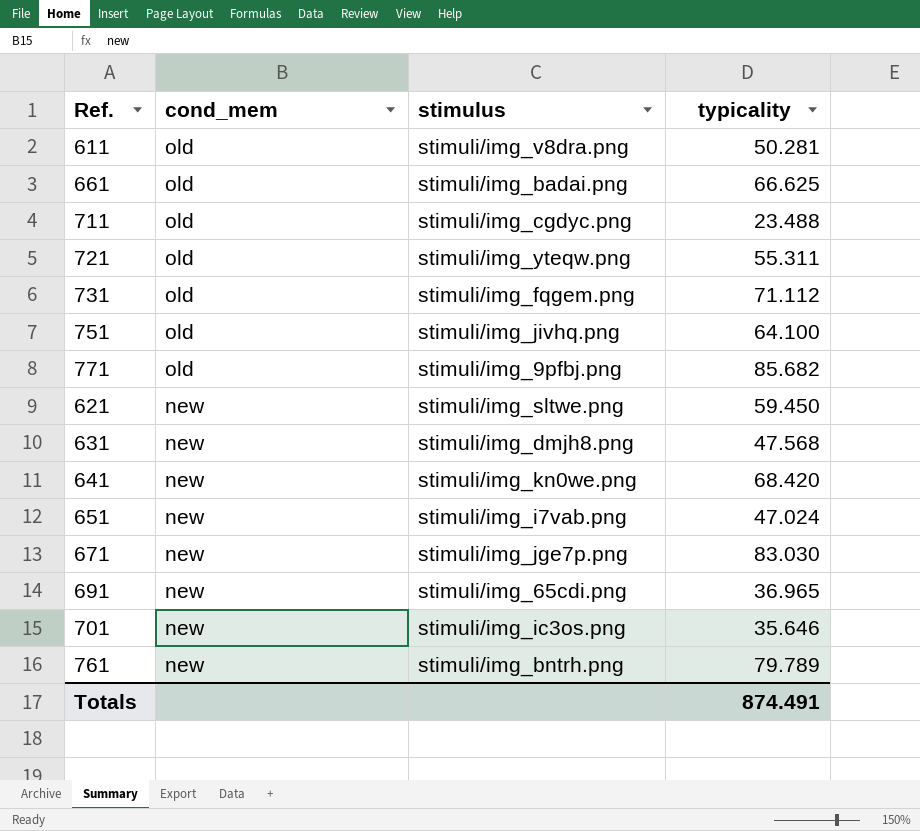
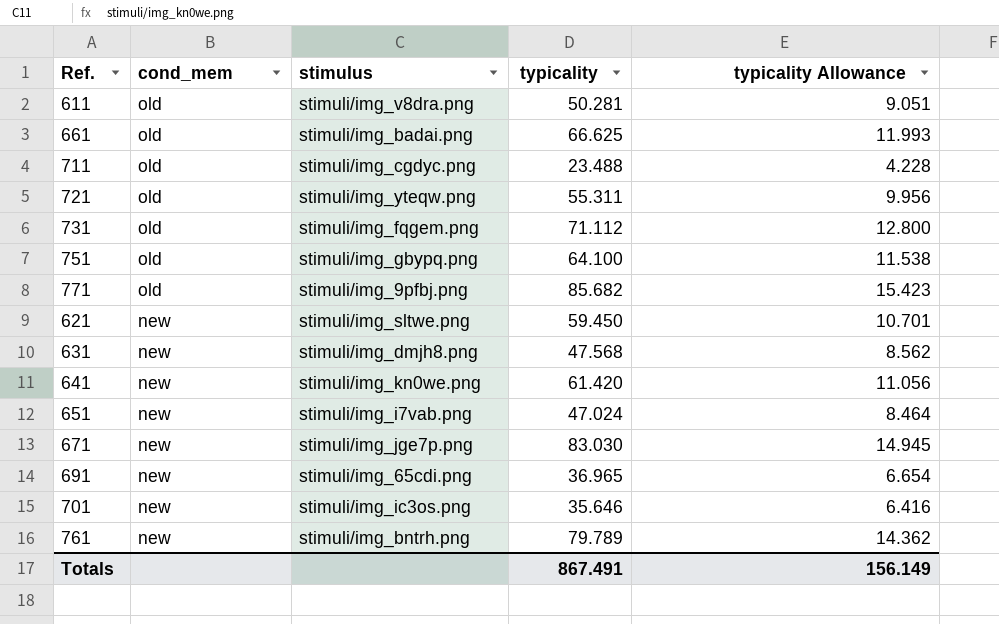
column typicality Allowance | formula: none -> [typicality] * 0.18
751 | stimulus: stimuli/img_jivhq.png -> stimuli/img_gbypq.png
641 | typicality: 68.420 -> 61.420
Totals | typicality: 874.491 -> 867.491

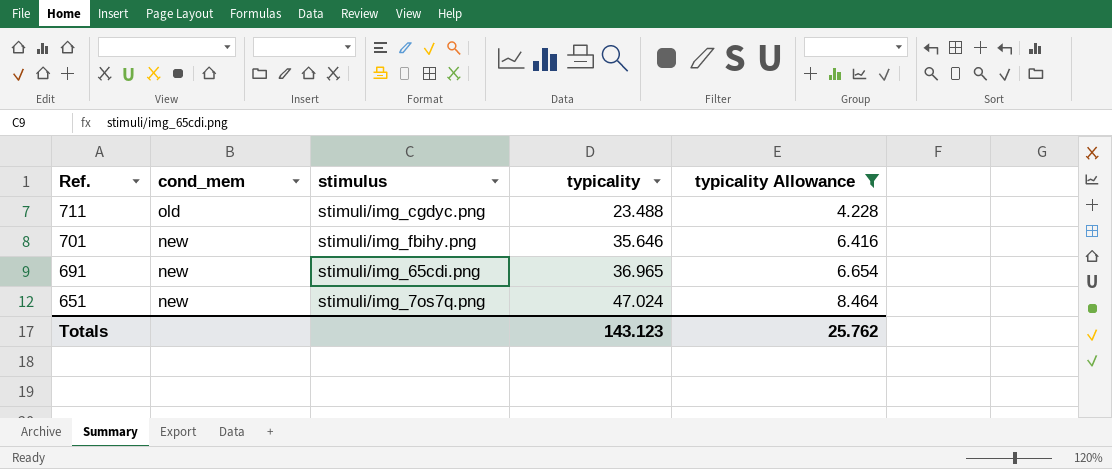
filter: none -> typicality Allowance <= 8.464
row order: cond_mem descending -> Ref. descending
701 | stimulus: stimuli/img_ic3os.png -> stimuli/img_fbihy.png
651 | stimulus: stimuli/img_i7vab.png -> stimuli/img_7os7q.png
Totals | typicality: 867.491 -> 143.123
Totals | typicality Allowance: 156.149 -> 25.762

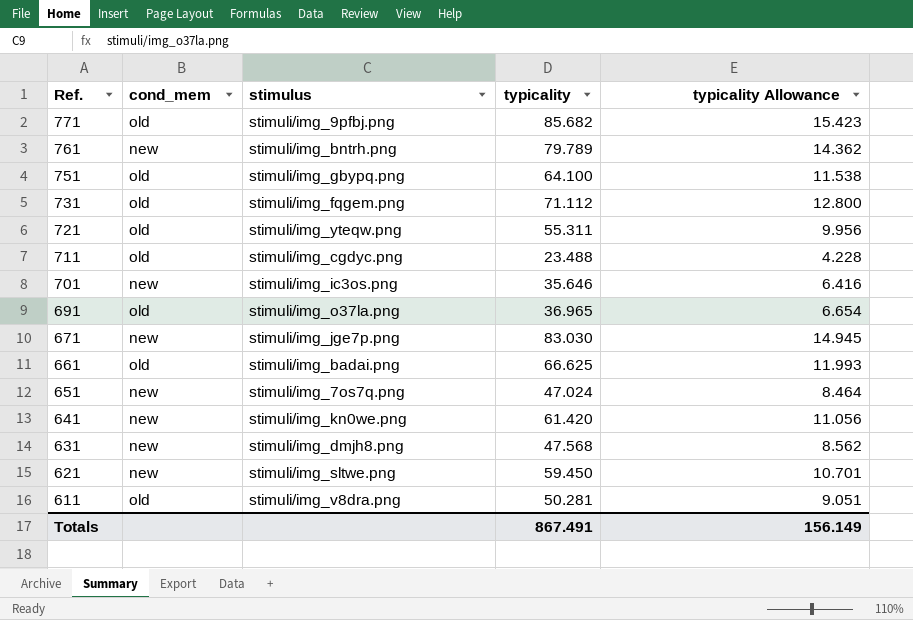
filter: typicality Allowance <= 8.464 -> none
701 | stimulus: stimuli/img_fbihy.png -> stimuli/img_ic3os.png
691 | cond_mem: new -> old
691 | stimulus: stimuli/img_65cdi.png -> stimuli/img_o37la.png
Totals | typicality: 143.123 -> 867.491
Totals | typicality Allowance: 25.762 -> 156.149

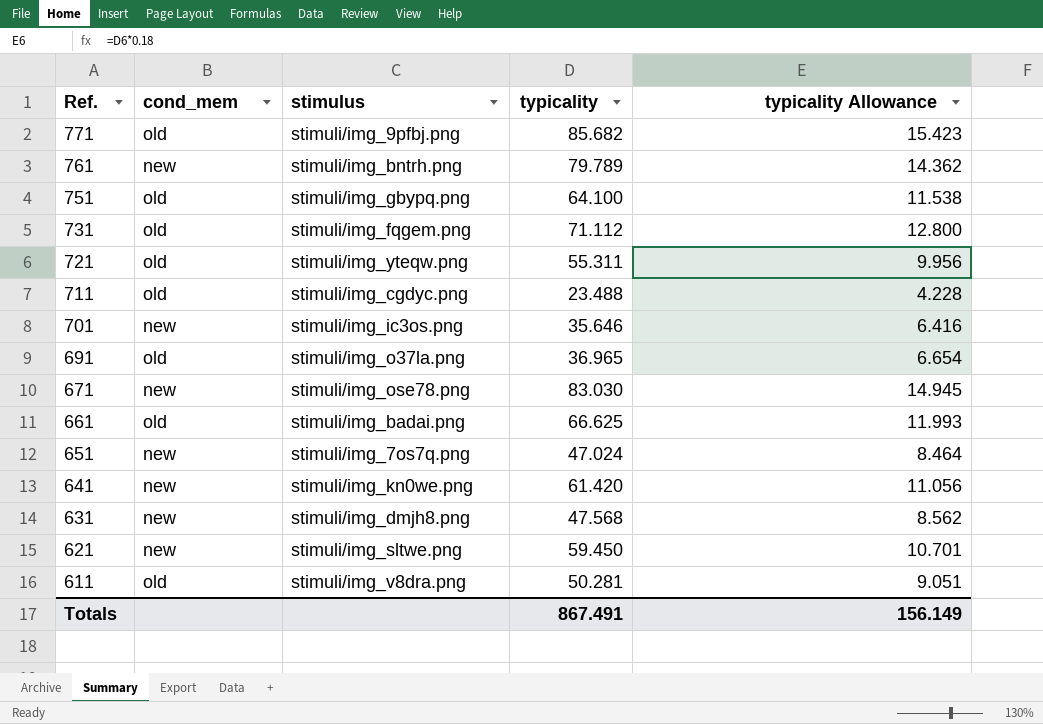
671 | stimulus: stimuli/img_jge7p.png -> stimuli/img_ose78.png

